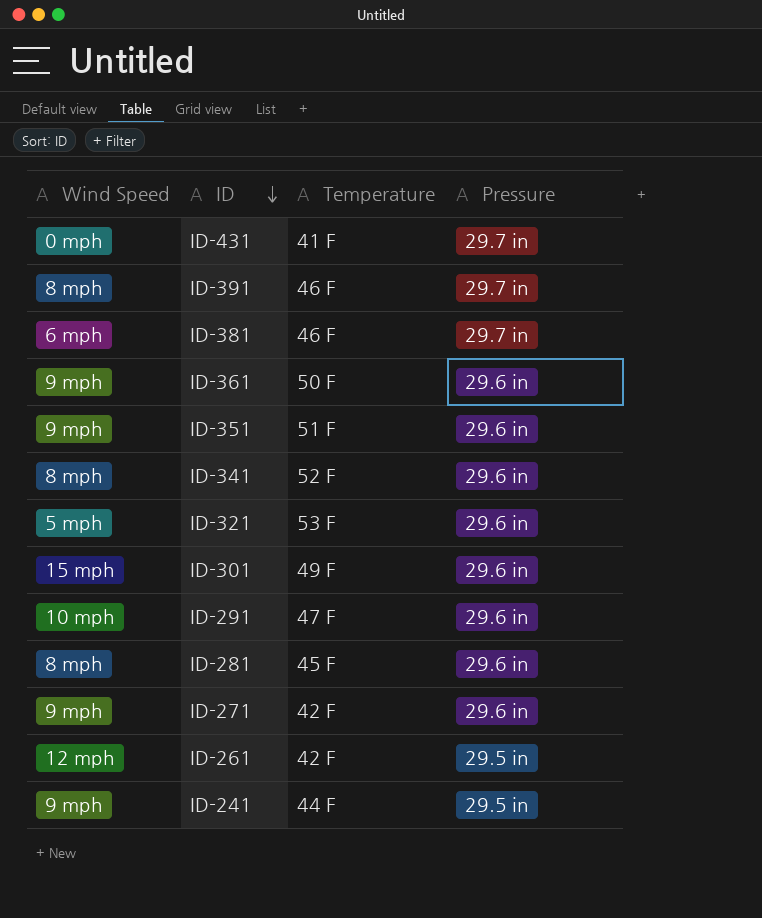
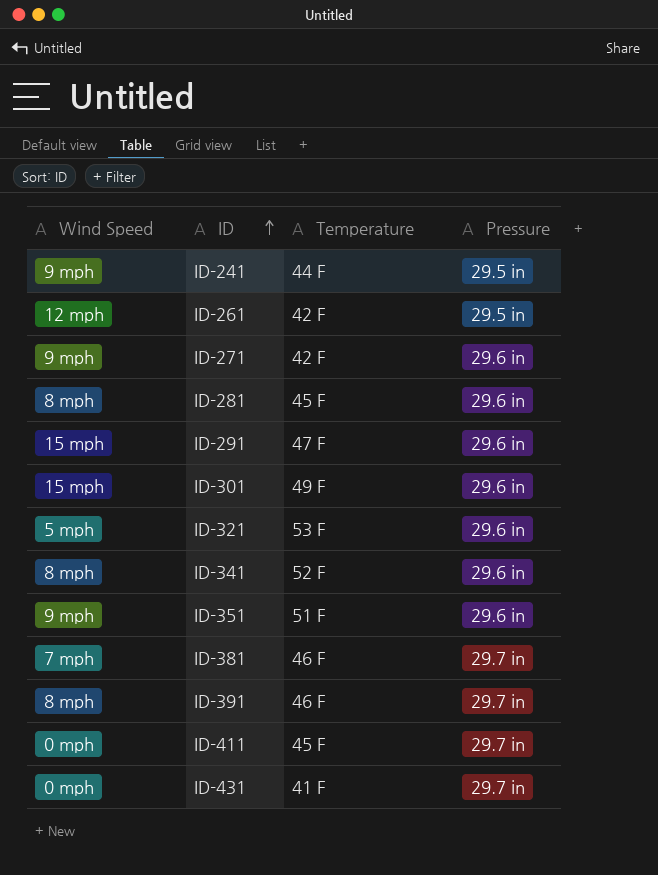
row order: ID descending -> ID ascending
row ID-361: 9 mph | 50 F | 29.6 in -> none
ID-291 | Wind Speed: 10 mph -> 15 mph
ID-381 | Wind Speed: 6 mph -> 7 mph
row ID-411: none -> 0 mph | 45 F | 29.7 in

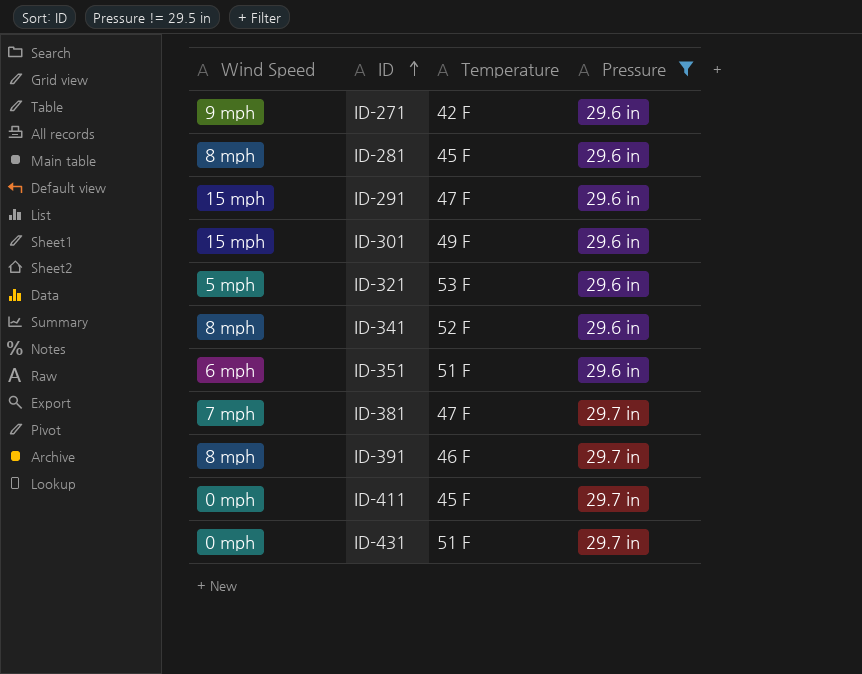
filter: none -> Pressure != 29.5 in
ID-351 | Wind Speed: 9 mph -> 6 mph
ID-381 | Temperature: 46 F -> 47 F
ID-431 | Temperature: 41 F -> 51 F

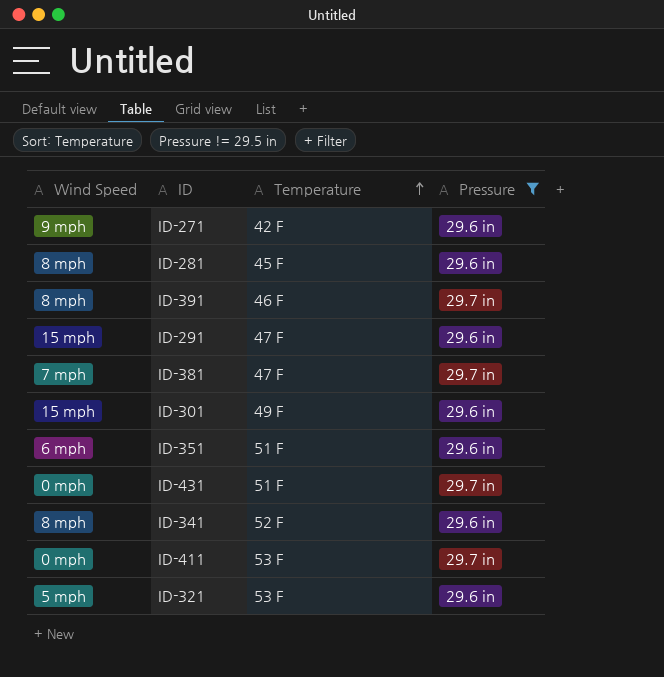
row order: ID ascending -> Temperature ascending
ID-411 | Temperature: 45 F -> 53 F

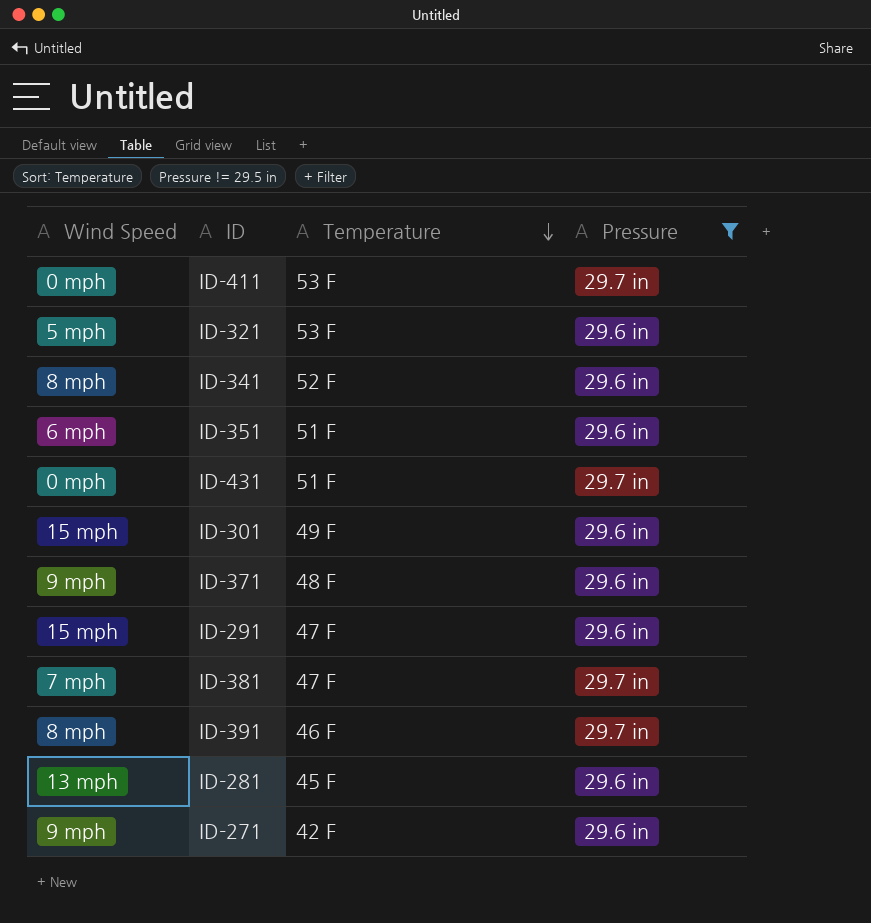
row order: Temperature ascending -> Temperature descending
row ID-371: none -> 9 mph | 48 F | 29.6 in
ID-281 | Wind Speed: 8 mph -> 13 mph

